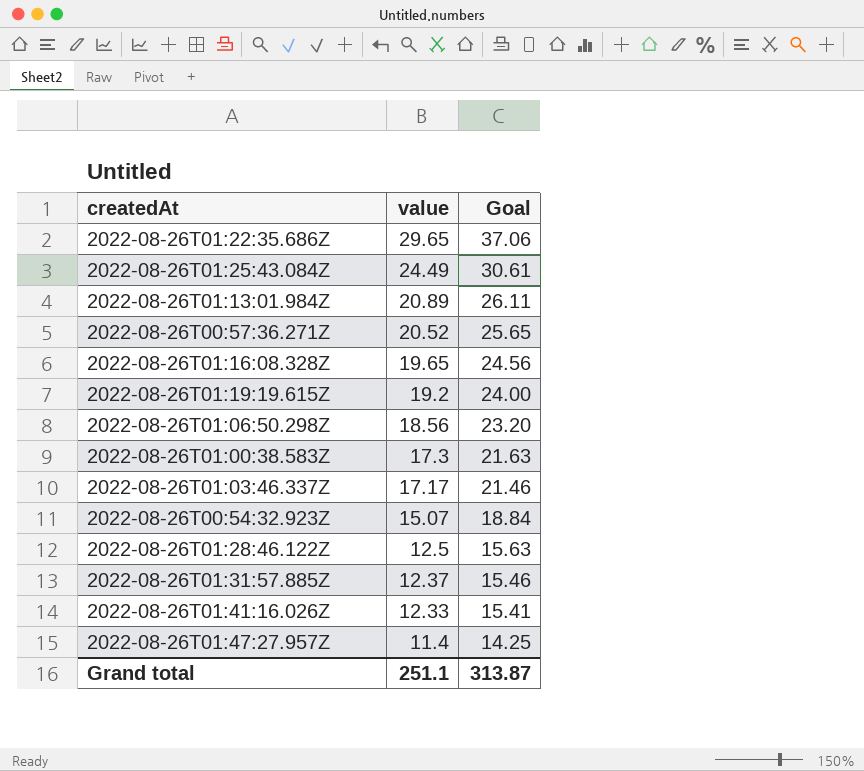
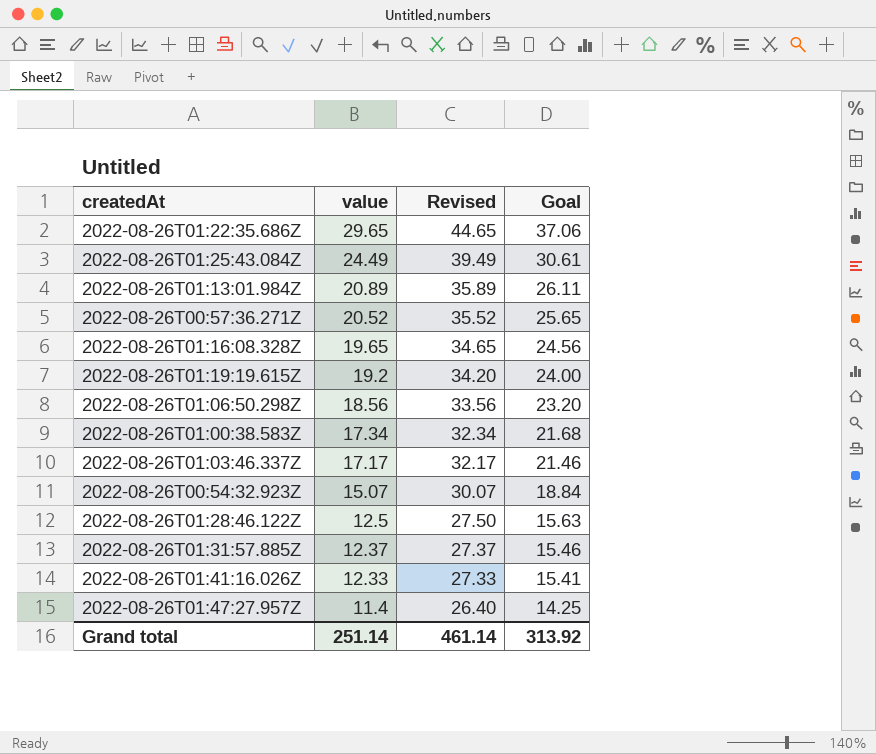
column Revised | formula: none -> [value] + 15
2022-08-26T01:00:38.583Z | value: 17.3 -> 17.34
2022-08-26T01:00:38.583Z | Goal: 21.63 -> 21.68
Grand total | value: 251.1 -> 251.14
Grand total | Goal: 313.87 -> 313.92

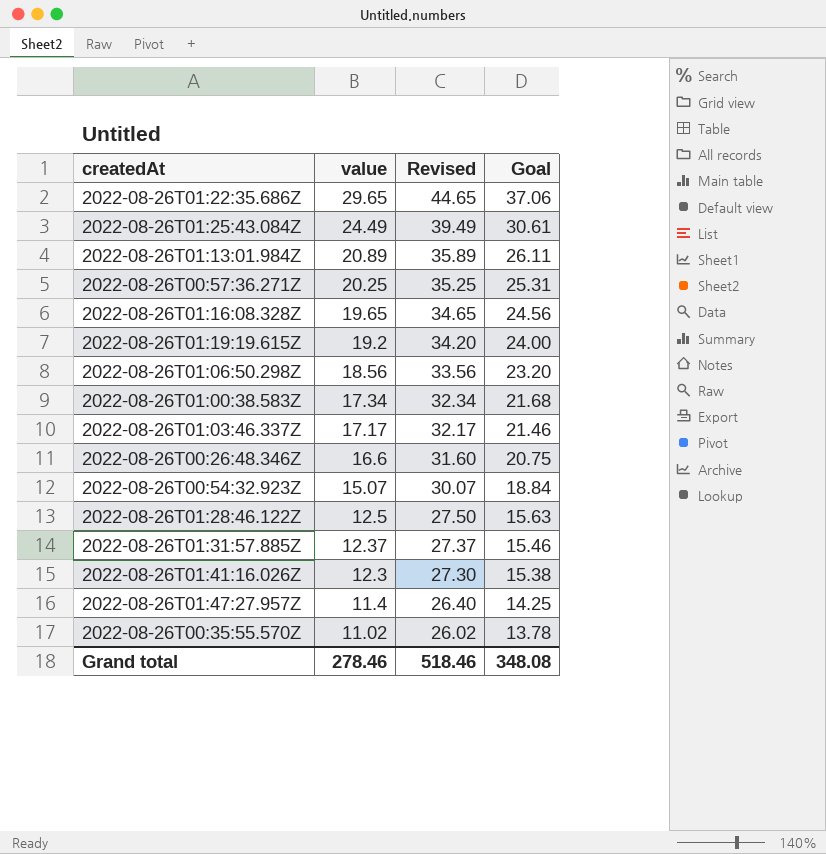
2022-08-26T00:57:36.271Z | value: 20.52 -> 20.25
2022-08-26T00:57:36.271Z | Revised: 35.52 -> 35.25
2022-08-26T00:57:36.271Z | Goal: 25.65 -> 25.31
row 2022-08-26T00:26:48.346Z: none -> 16.6 | 31.60 | 20.75
2022-08-26T01:41:16.026Z | value: 12.33 -> 12.3
2022-08-26T01:41:16.026Z | Revised: 27.33 -> 27.30
2022-08-26T01:41:16.026Z | Goal: 15.41 -> 15.38
row 2022-08-26T00:35:55.570Z: none -> 11.02 | 26.02 | 13.78
Grand total | value: 251.14 -> 278.46
Grand total | Revised: 461.14 -> 518.46
Grand total | Goal: 313.92 -> 348.08

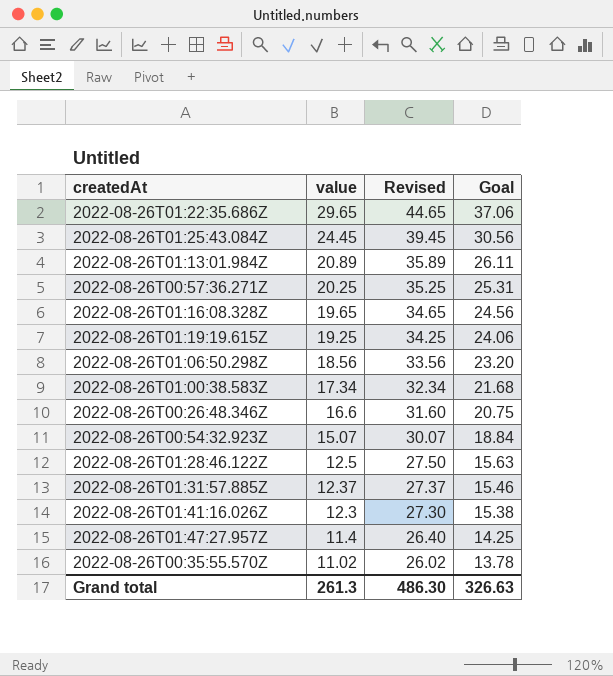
row 2022-08-26T01:03:46.337Z: 17.17 | 32.17 | 21.46 -> none
2022-08-26T01:25:43.084Z | value: 24.49 -> 24.45
2022-08-26T01:25:43.084Z | Revised: 39.49 -> 39.45
2022-08-26T01:25:43.084Z | Goal: 30.61 -> 30.56
2022-08-26T01:19:19.615Z | value: 19.2 -> 19.25
2022-08-26T01:19:19.615Z | Revised: 34.20 -> 34.25
2022-08-26T01:19:19.615Z | Goal: 24.00 -> 24.06
Grand total | value: 278.46 -> 261.3
Grand total | Revised: 518.46 -> 486.30
Grand total | Goal: 348.08 -> 326.63

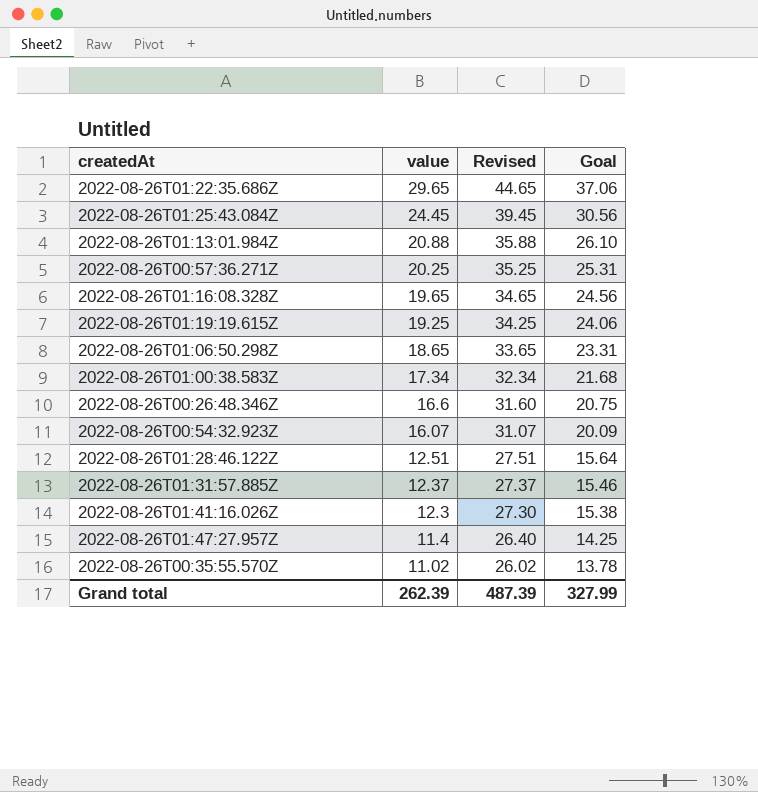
2022-08-26T01:13:01.984Z | value: 20.89 -> 20.88
2022-08-26T01:13:01.984Z | Revised: 35.89 -> 35.88
2022-08-26T01:13:01.984Z | Goal: 26.11 -> 26.10
2022-08-26T01:06:50.298Z | value: 18.56 -> 18.65
2022-08-26T01:06:50.298Z | Revised: 33.56 -> 33.65
2022-08-26T01:06:50.298Z | Goal: 23.20 -> 23.31
2022-08-26T00:54:32.923Z | value: 15.07 -> 16.07
2022-08-26T00:54:32.923Z | Revised: 30.07 -> 31.07
2022-08-26T00:54:32.923Z | Goal: 18.84 -> 20.09
2022-08-26T01:28:46.122Z | value: 12.5 -> 12.51
2022-08-26T01:28:46.122Z | Revised: 27.50 -> 27.51
2022-08-26T01:28:46.122Z | Goal: 15.63 -> 15.64
Grand total | value: 261.3 -> 262.39
Grand total | Revised: 486.30 -> 487.39
Grand total | Goal: 326.63 -> 327.99

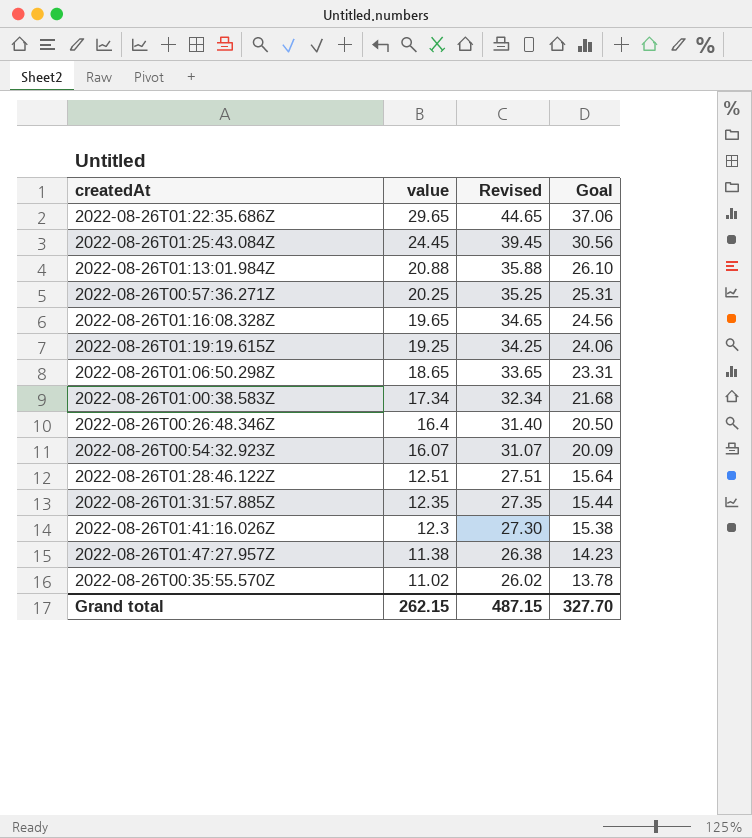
2022-08-26T00:26:48.346Z | value: 16.6 -> 16.4
2022-08-26T00:26:48.346Z | Revised: 31.60 -> 31.40
2022-08-26T00:26:48.346Z | Goal: 20.75 -> 20.50
2022-08-26T01:31:57.885Z | value: 12.37 -> 12.35
2022-08-26T01:31:57.885Z | Revised: 27.37 -> 27.35
2022-08-26T01:31:57.885Z | Goal: 15.46 -> 15.44
2022-08-26T01:47:27.957Z | value: 11.4 -> 11.38
2022-08-26T01:47:27.957Z | Revised: 26.40 -> 26.38
2022-08-26T01:47:27.957Z | Goal: 14.25 -> 14.23
Grand total | value: 262.39 -> 262.15
Grand total | Revised: 487.39 -> 487.15
Grand total | Goal: 327.99 -> 327.70

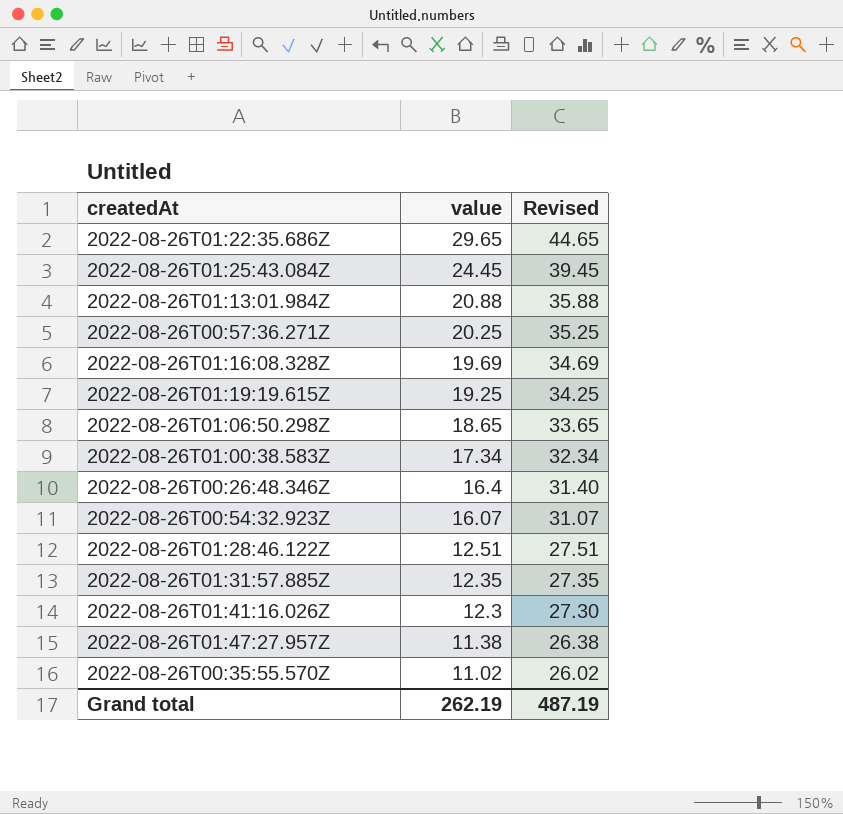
column Goal | formula: [value] * 1.25 -> none
2022-08-26T01:16:08.328Z | value: 19.65 -> 19.69
2022-08-26T01:16:08.328Z | Revised: 34.65 -> 34.69
Grand total | value: 262.15 -> 262.19
Grand total | Revised: 487.15 -> 487.19

